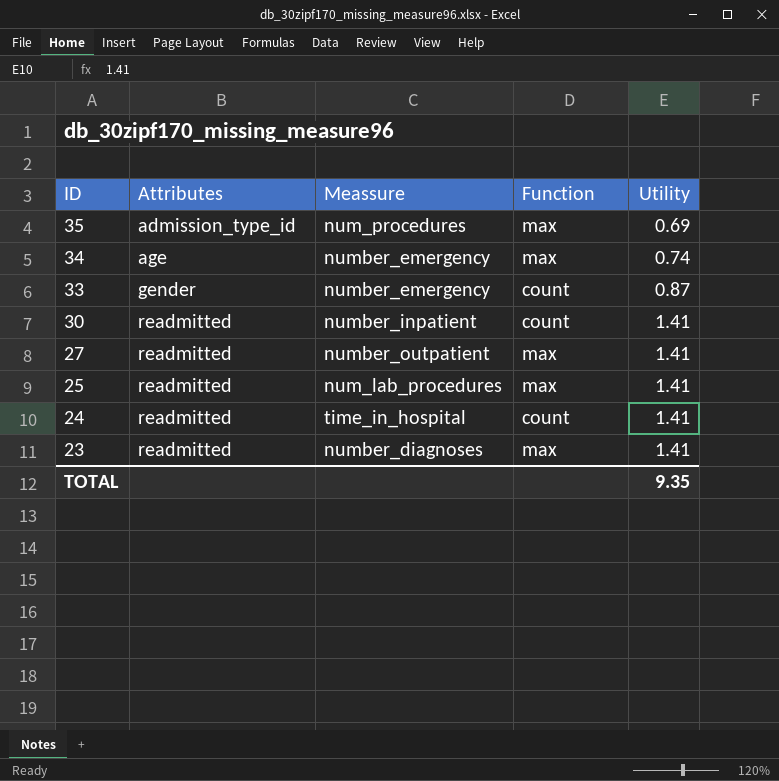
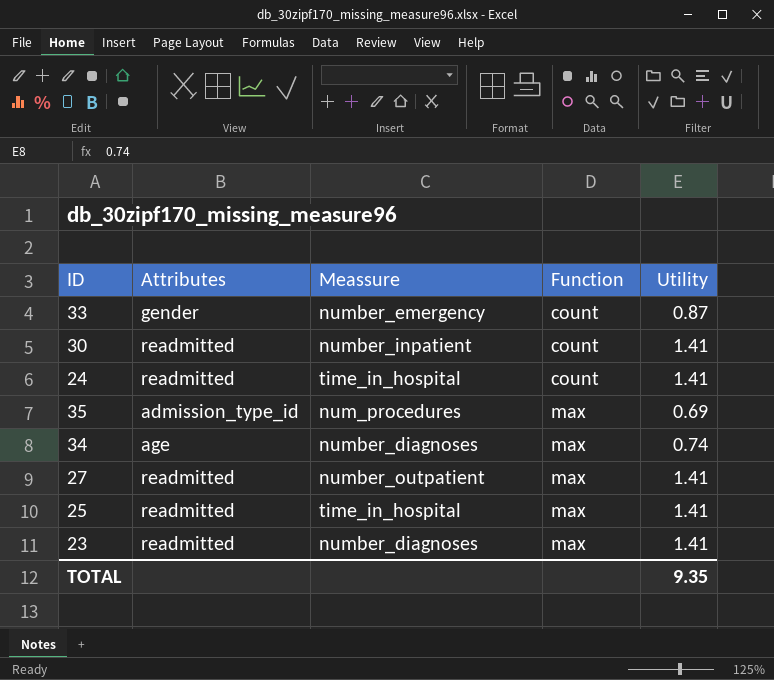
row order: ID descending -> Function ascending
34 | Meassure: number_emergency -> number_diagnoses
25 | Meassure: num_lab_procedures -> time_in_hospital

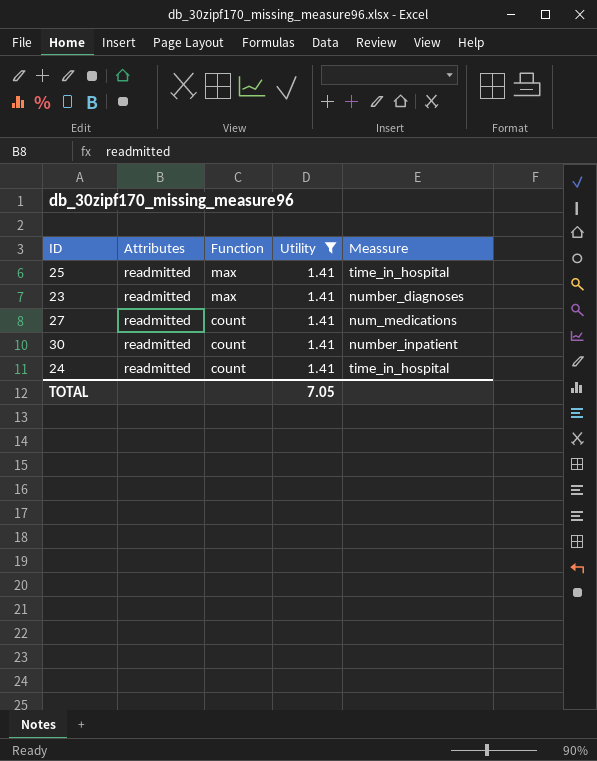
filter: none -> Utility = 1.41
row order: Function ascending -> Function descending
column Meassure | position: 3 -> 5
27 | Function: max -> count
27 | Meassure: number_outpatient -> num_medications
TOTAL | Utility: 9.35 -> 7.05

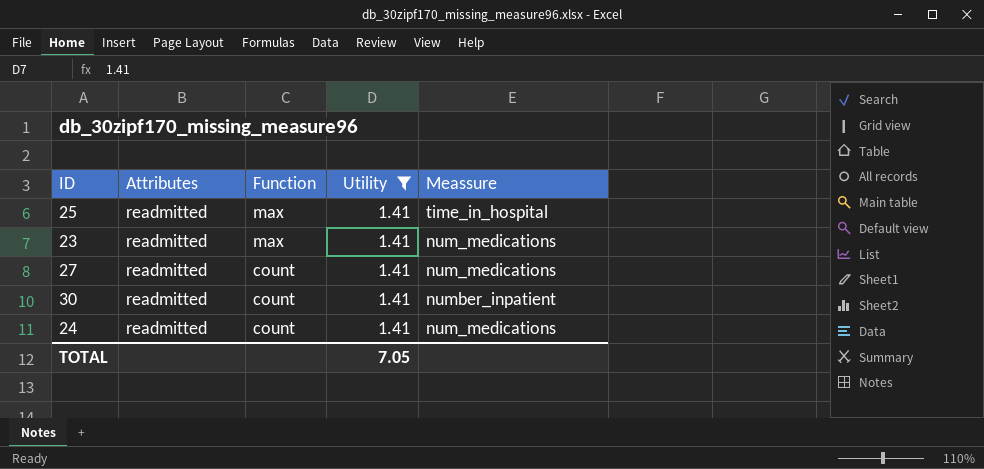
23 | Meassure: number_diagnoses -> num_medications
24 | Meassure: time_in_hospital -> num_medications

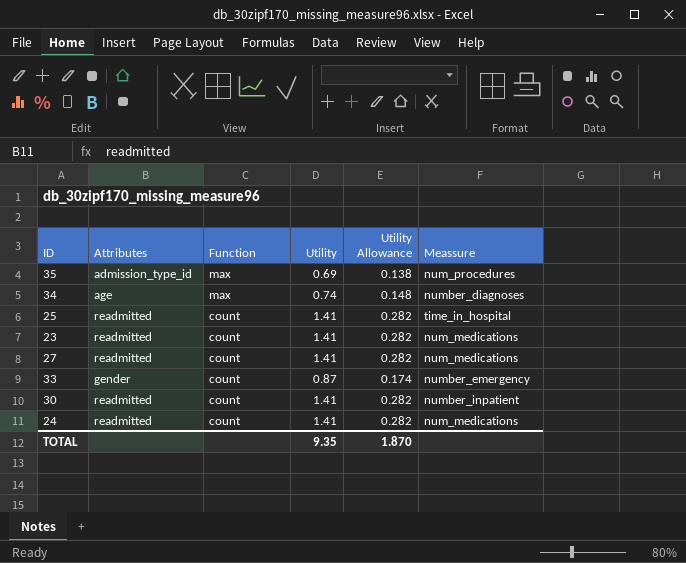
filter: Utility = 1.41 -> none
column Utility Allowance | formula: none -> [Utility] * 0.2
25 | Function: max -> count
23 | Function: max -> count
TOTAL | Utility: 7.05 -> 9.35

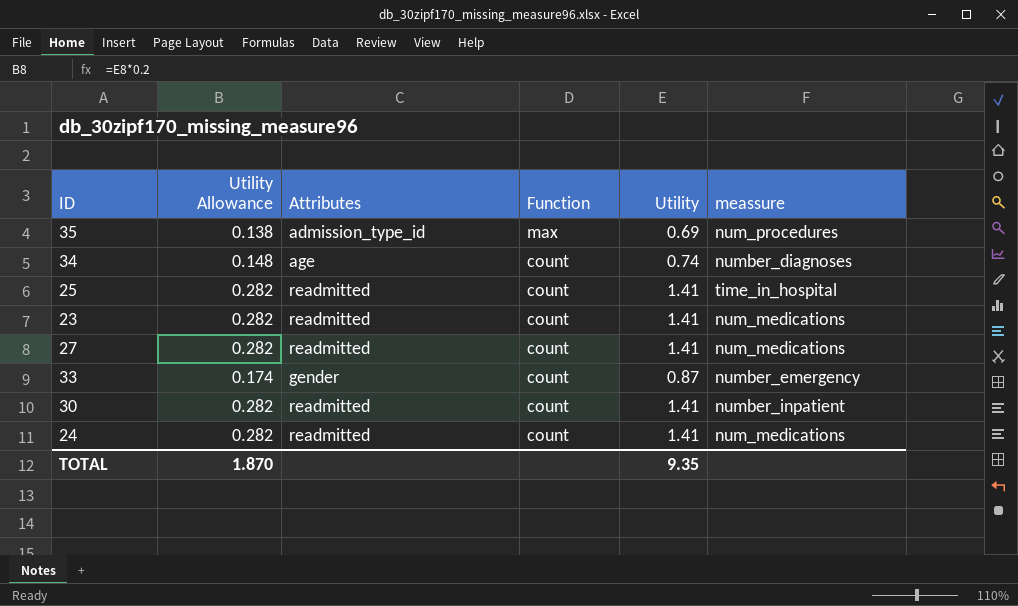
column Utility Allowance | position: 5 -> 2
column name: Meassure -> meassure
34 | Function: max -> count

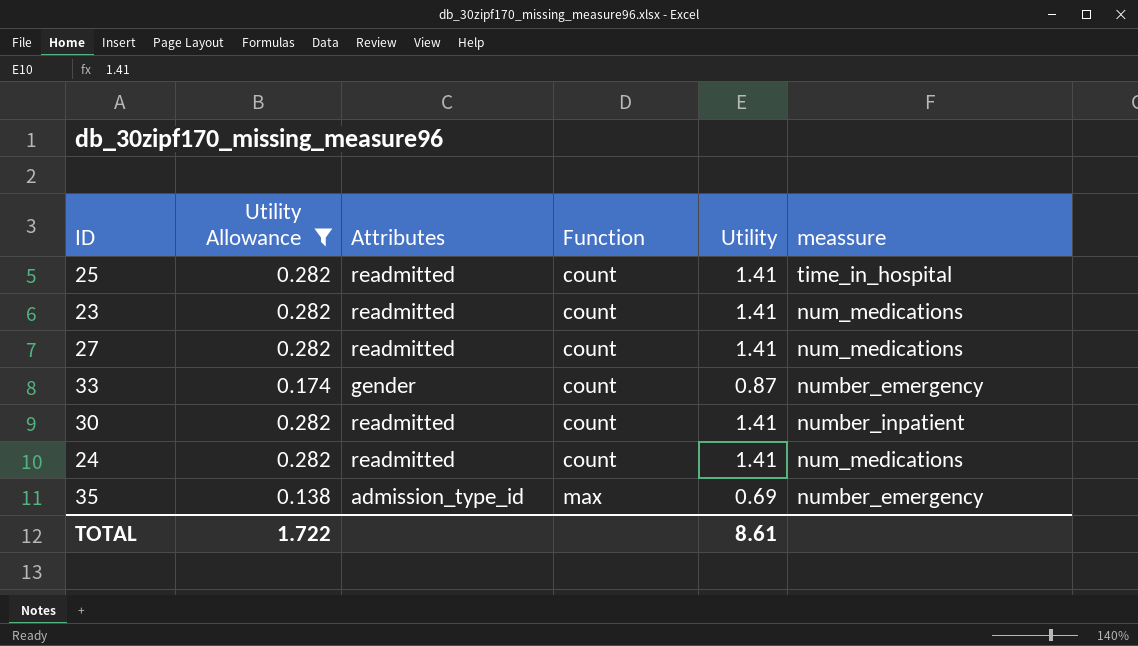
filter: none -> Utility Allowance != 0.148
row order: Function descending -> Function ascending
35 | meassure: num_procedures -> number_emergency
TOTAL | Utility Allowance: 1.870 -> 1.722
TOTAL | Utility: 9.35 -> 8.61

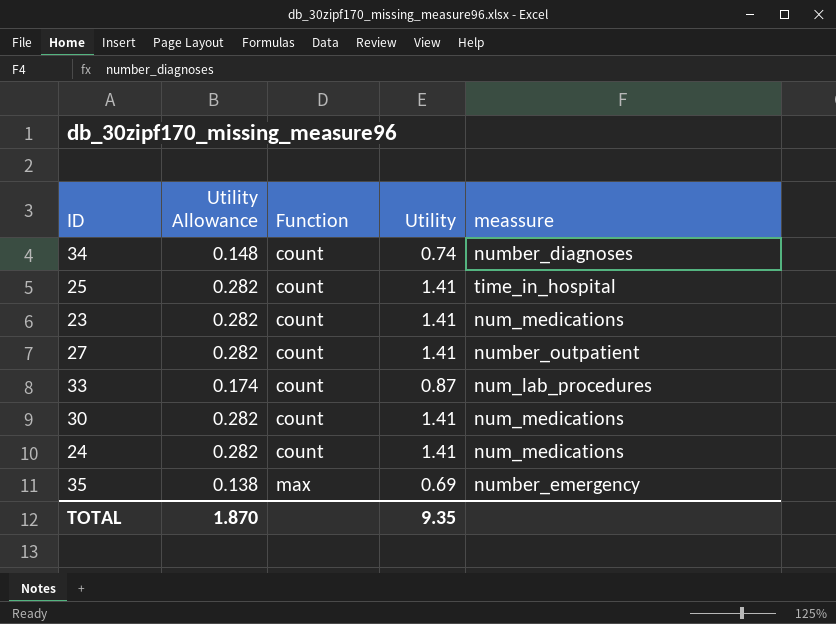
filter: Utility Allowance != 0.148 -> none
column Attributes | position: 3 -> none
27 | meassure: num_medications -> number_outpatient
33 | meassure: number_emergency -> num_lab_procedures
30 | meassure: number_inpatient -> num_medications
TOTAL | Utility Allowance: 1.722 -> 1.870
TOTAL | Utility: 8.61 -> 9.35

